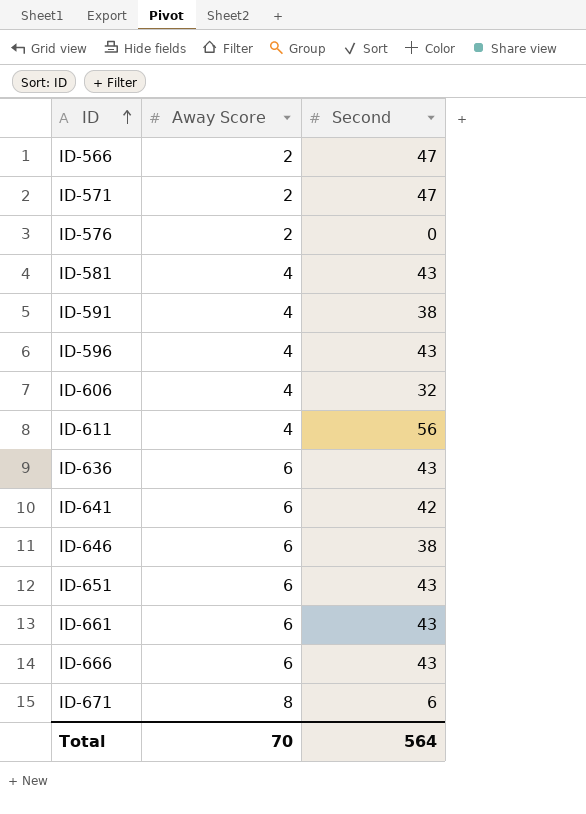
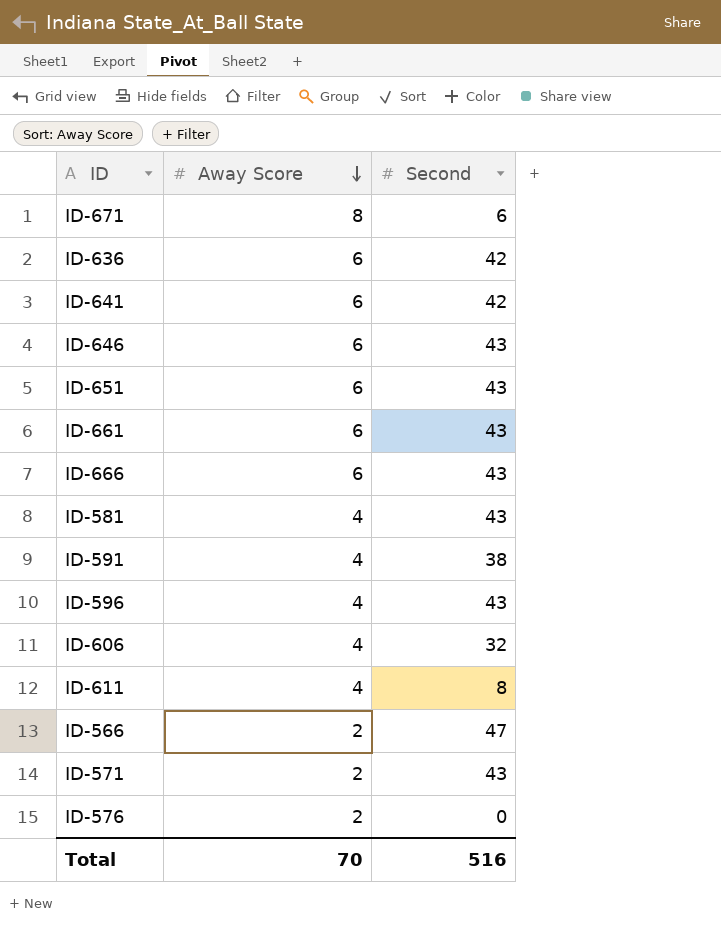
row order: ID ascending -> Away Score descending
ID-636 | Second: 43 -> 42
ID-646 | Second: 38 -> 43
ID-611 | Second: 56 -> 8
ID-571 | Second: 47 -> 43
Total | Second: 564 -> 516

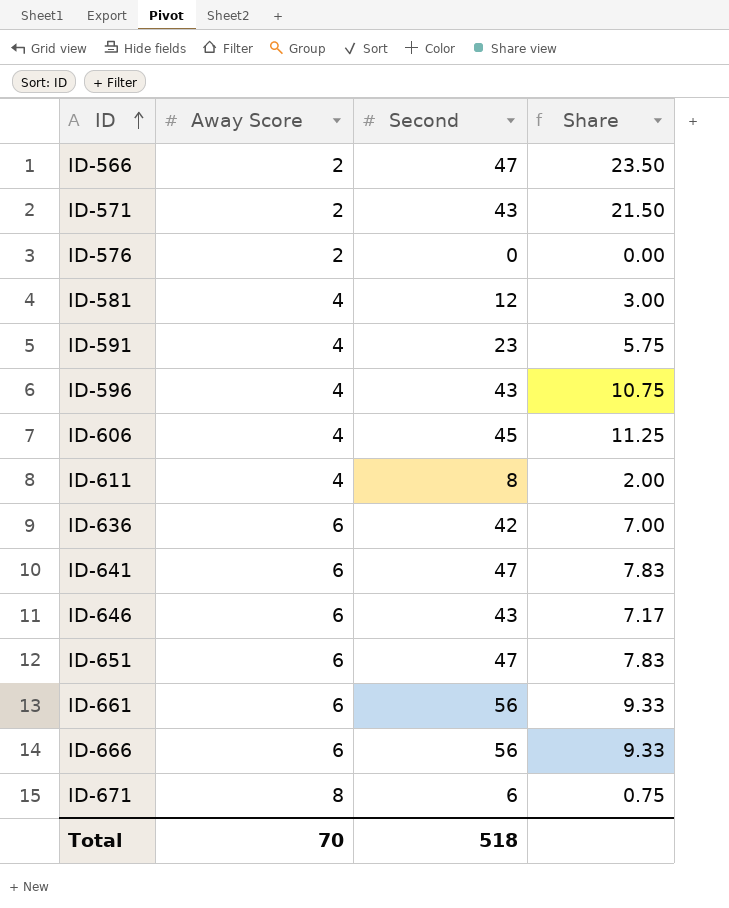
row order: Away Score descending -> ID ascending
column Share | formula: none -> [Second] / [Away Score]
ID-581 | Second: 43 -> 12
ID-591 | Second: 38 -> 23
ID-606 | Second: 32 -> 45
ID-641 | Second: 42 -> 47
ID-651 | Second: 43 -> 47
ID-661 | Second: 43 -> 56
ID-666 | Second: 43 -> 56
Total | Second: 516 -> 518

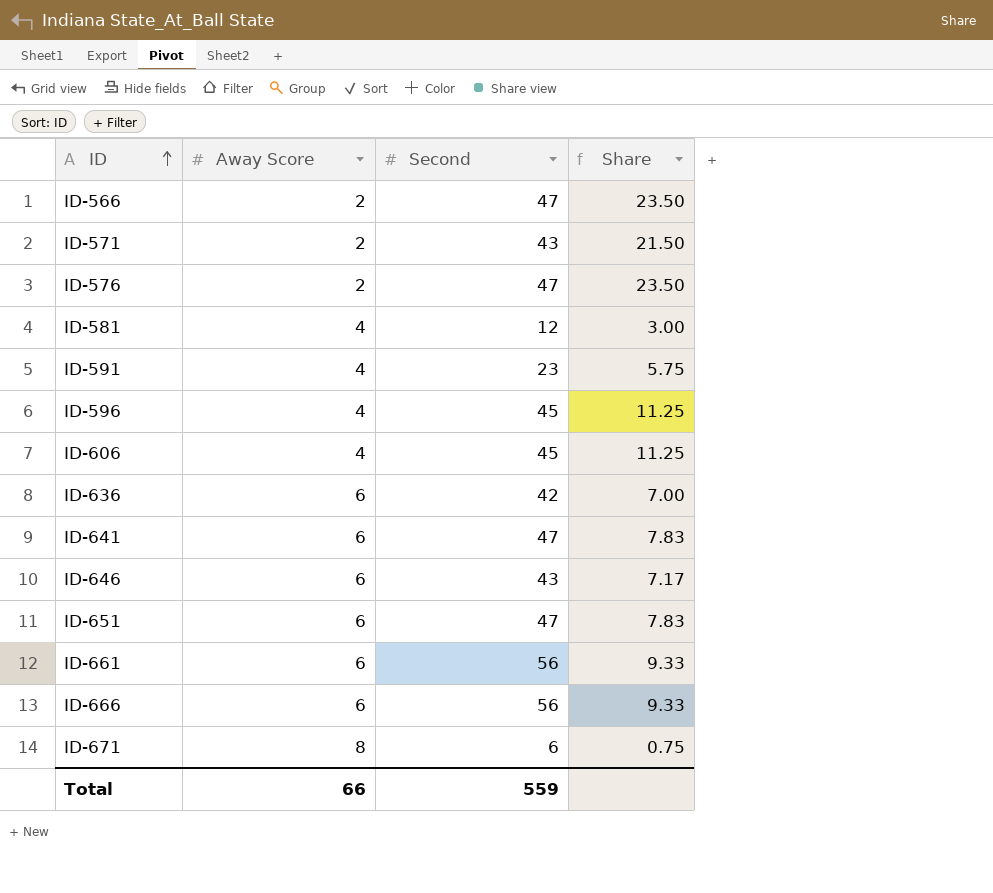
row ID-611: 4 | 8 | 2.00 -> none
ID-576 | Second: 0 -> 47
ID-576 | Share: 0.00 -> 23.50
ID-596 | Second: 43 -> 45
ID-596 | Share: 10.75 -> 11.25
Total | Away Score: 70 -> 66
Total | Second: 518 -> 559

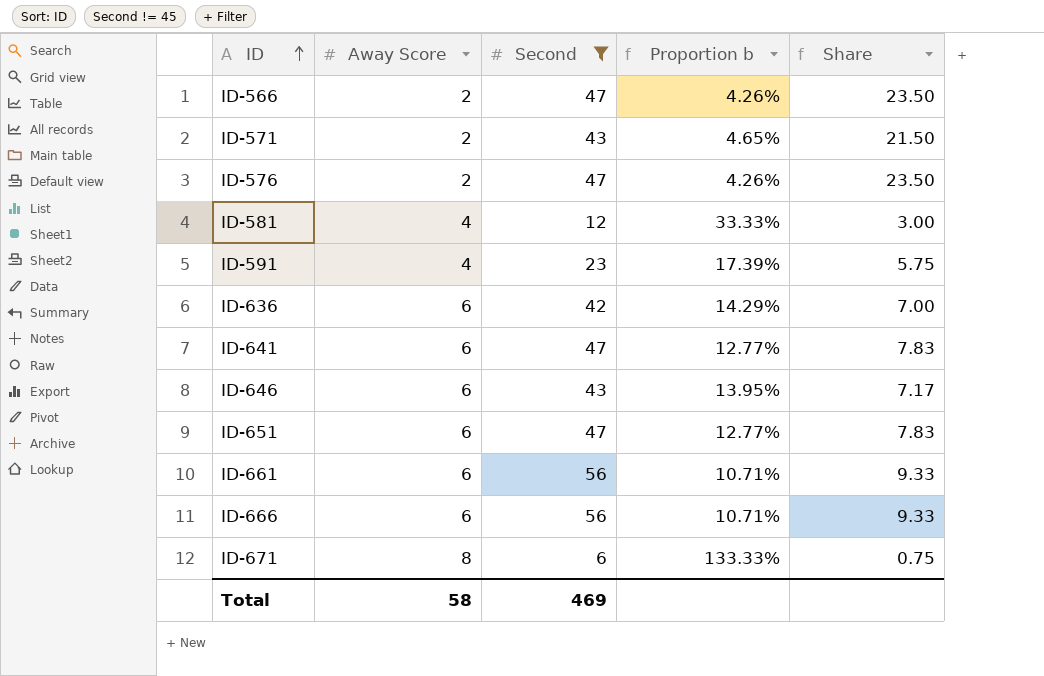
filter: none -> Second != 45
column Proportion b | formula: none -> [Away Score] / [Second]
Total | Away Score: 66 -> 58
Total | Second: 559 -> 469

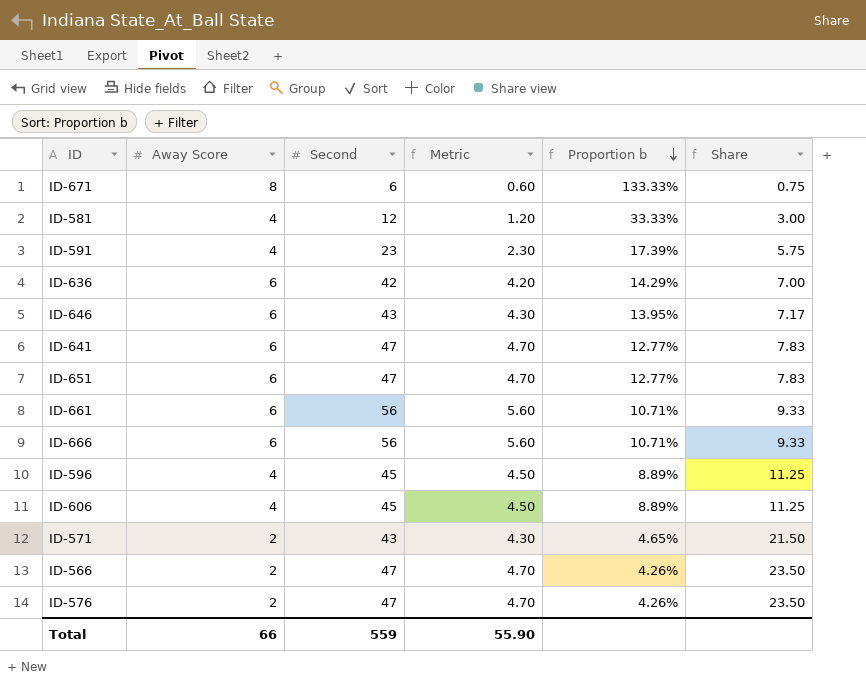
filter: Second != 45 -> none
row order: ID ascending -> Proportion b descending
column Metric | formula: none -> [Second] * 0.1
Total | Away Score: 58 -> 66
Total | Second: 469 -> 559

